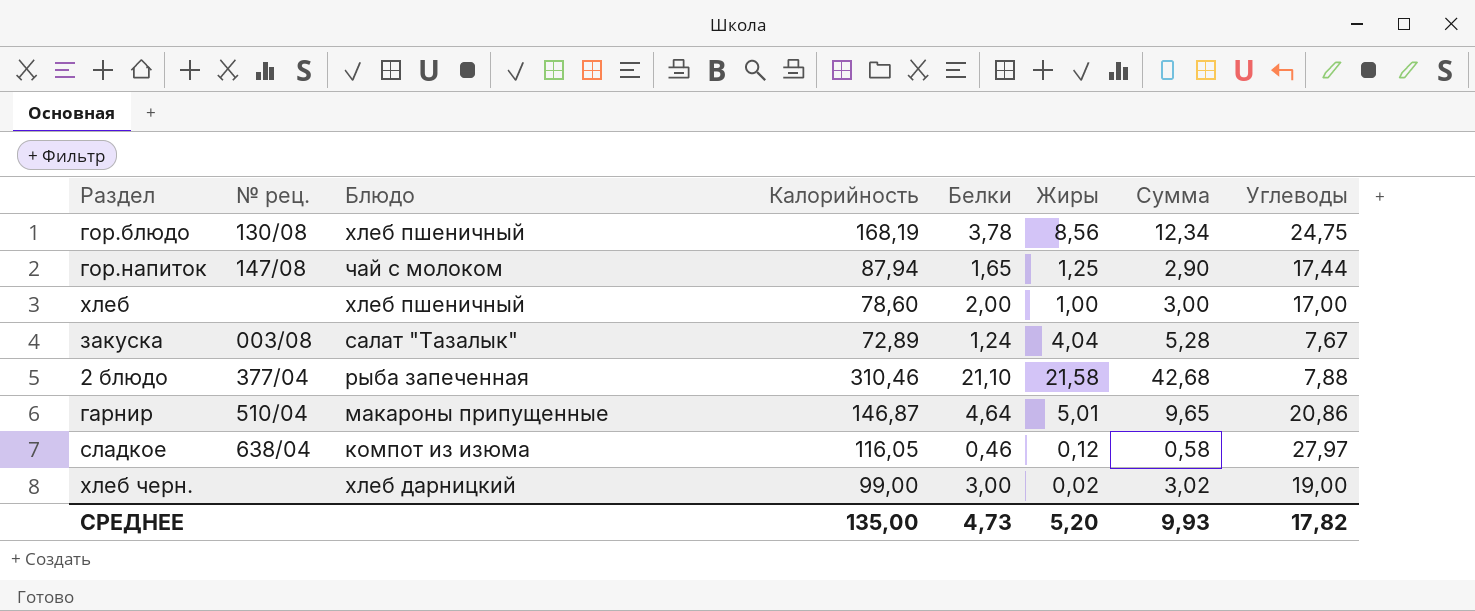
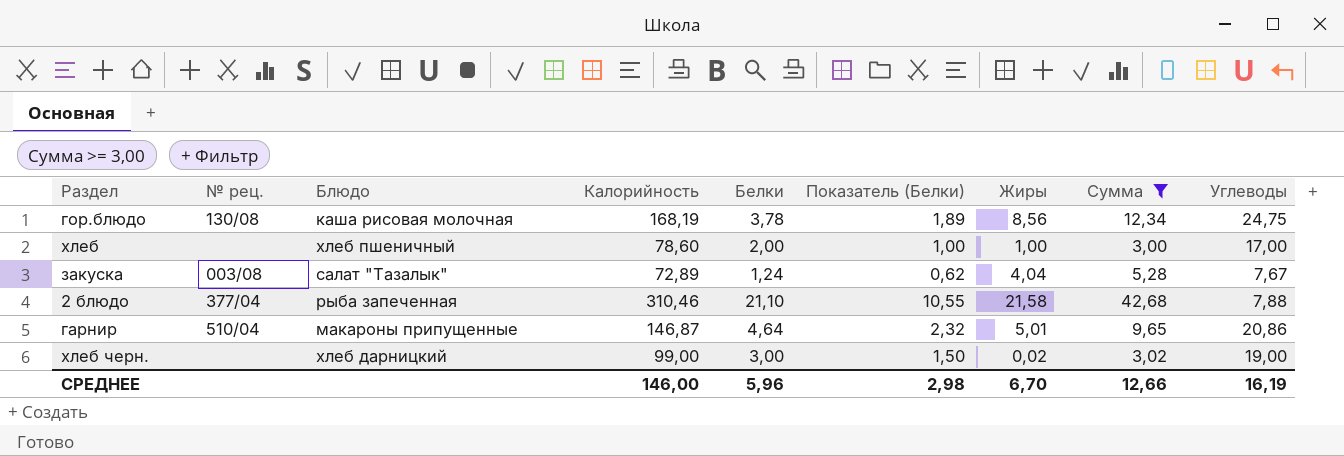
filter: none -> Сумма >= 3,00
column Показатель (Белки) | formula: none -> [Белки] * 0,5
гор.блюдо | Блюдо: хлеб пшеничный -> каша рисовая молочная
СРЕДНЕЕ | Калорийность: 135,00 -> 146,00
СРЕДНЕЕ | Белки: 4,73 -> 5,96
СРЕДНЕЕ | Жиры: 5,20 -> 6,70
СРЕДНЕЕ | Сумма: 9,93 -> 12,66
СРЕДНЕЕ | Углеводы: 17,82 -> 16,19

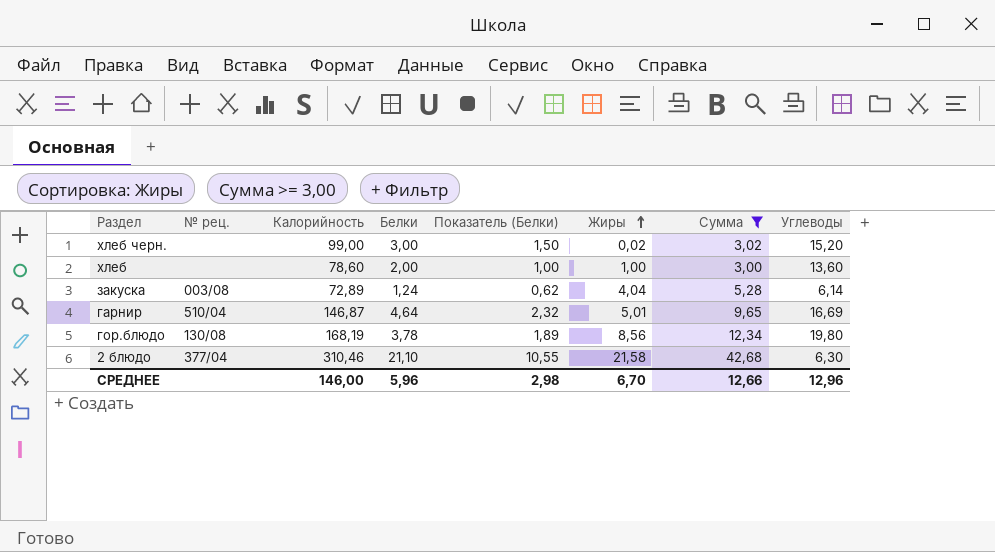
row order: none -> Жиры ascending
column Блюдо | position: 3 -> none
хлеб черн. | Углеводы: 19,00 -> 15,20
хлеб | Углеводы: 17,00 -> 13,60
закуска | Углеводы: 7,67 -> 6,14
гарнир | Углеводы: 20,86 -> 16,69
гор.блюдо | Углеводы: 24,75 -> 19,80
2 блюдо | Углеводы: 7,88 -> 6,30
СРЕДНЕЕ | Углеводы: 16,19 -> 12,96

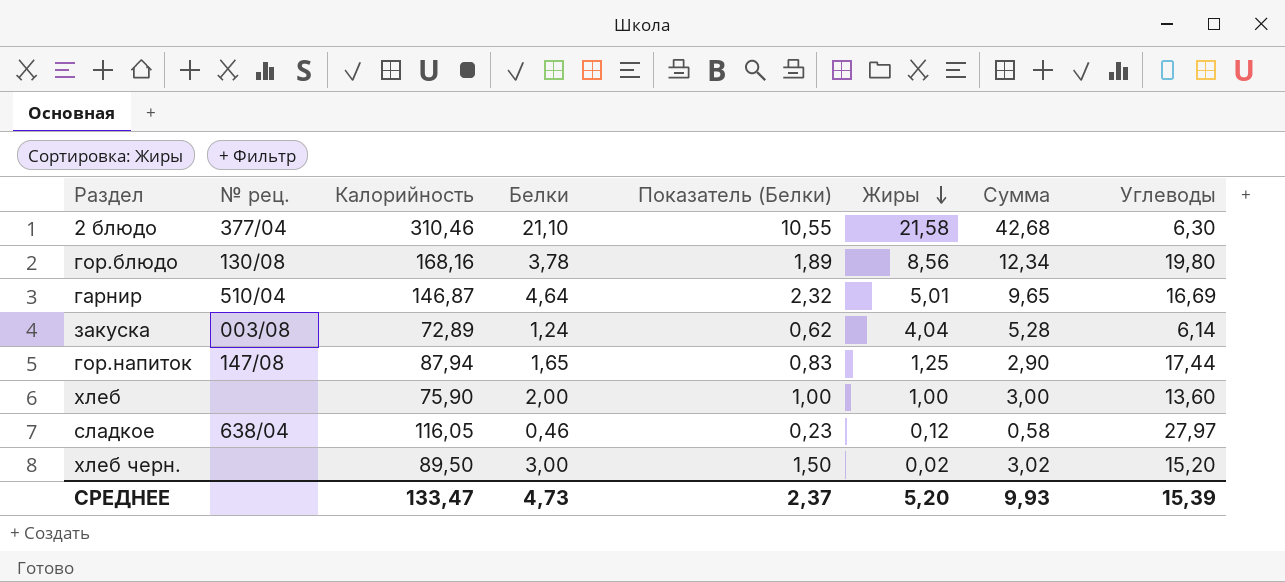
filter: Сумма >= 3,00 -> none
row order: Жиры ascending -> Жиры descending
гор.блюдо | Калорийность: 168,19 -> 168,16
хлеб | Калорийность: 78,60 -> 75,90
хлеб черн. | Калорийность: 99,00 -> 89,50
СРЕДНЕЕ | Калорийность: 146,00 -> 133,47
СРЕДНЕЕ | Белки: 5,96 -> 4,73
СРЕДНЕЕ | Показатель (Белки): 2,98 -> 2,37
СРЕДНЕЕ | Жиры: 6,70 -> 5,20
СРЕДНЕЕ | Сумма: 12,66 -> 9,93
СРЕДНЕЕ | Углеводы: 12,96 -> 15,39

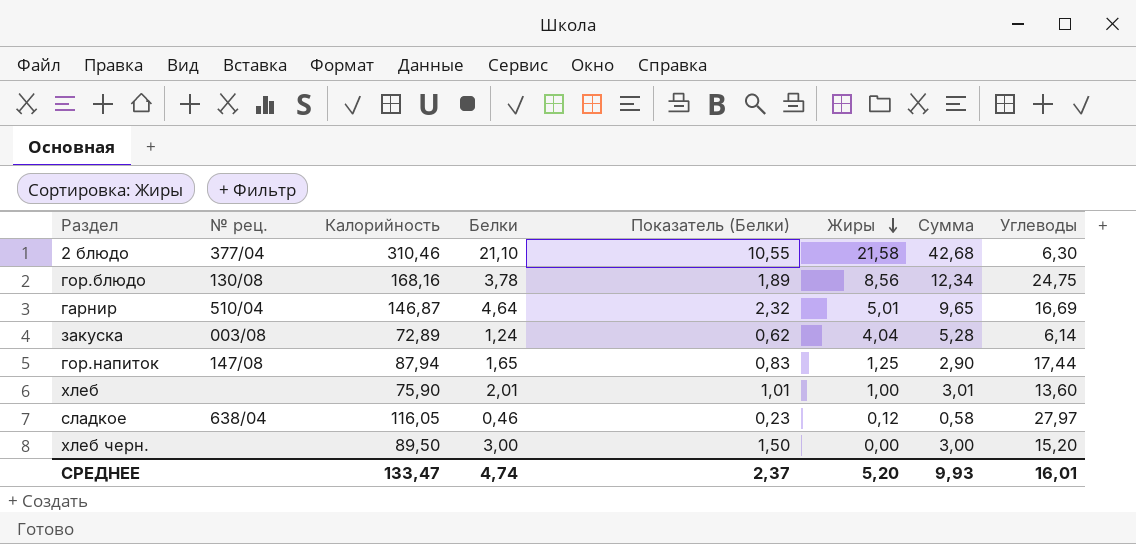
гор.блюдо | Углеводы: 19,80 -> 24,75
хлеб | Белки: 2,00 -> 2,01
хлеб | Показатель (Белки): 1,00 -> 1,01
хлеб | Сумма: 3,00 -> 3,01
хлеб черн. | Жиры: 0,02 -> 0,00
хлеб черн. | Сумма: 3,02 -> 3,00
СРЕДНЕЕ | Белки: 4,73 -> 4,74
СРЕДНЕЕ | Углеводы: 15,39 -> 16,01

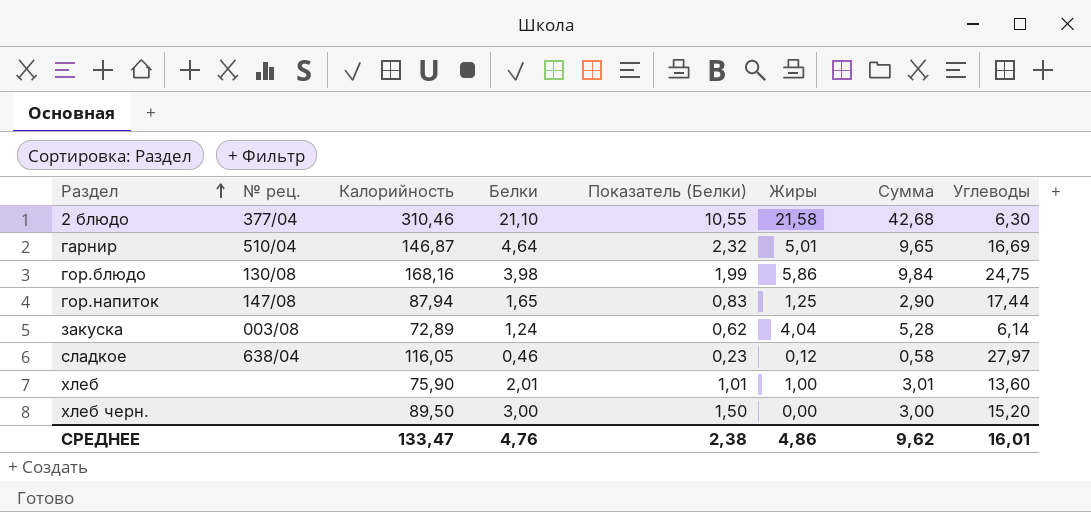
row order: Жиры descending -> Раздел ascending
гор.блюдо | Белки: 3,78 -> 3,98
гор.блюдо | Показатель (Белки): 1,89 -> 1,99
гор.блюдо | Жиры: 8,56 -> 5,86
гор.блюдо | Сумма: 12,34 -> 9,84
СРЕДНЕЕ | Белки: 4,74 -> 4,76
СРЕДНЕЕ | Показатель (Белки): 2,37 -> 2,38
СРЕДНЕЕ | Жиры: 5,20 -> 4,86
СРЕДНЕЕ | Сумма: 9,93 -> 9,62

